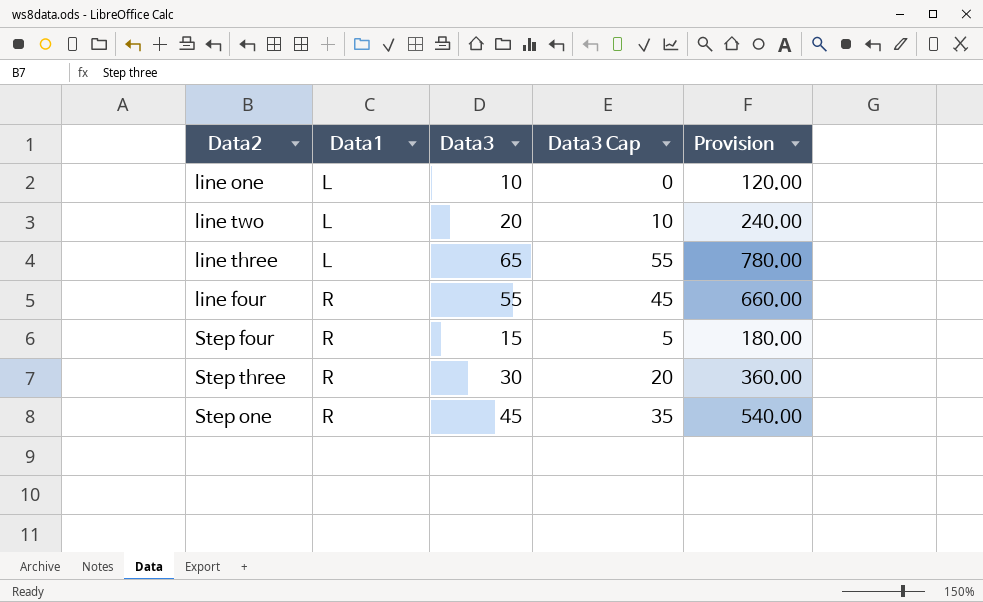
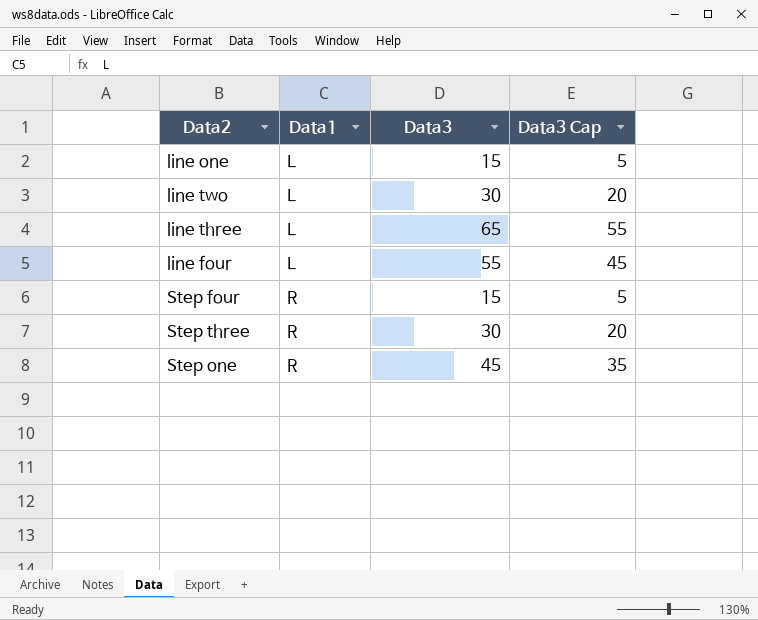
column Provision | formula: [Data3] * 12 -> none
line one | Data3: 10 -> 15
line one | Data3 Cap: 0 -> 5
line two | Data3: 20 -> 30
line two | Data3 Cap: 10 -> 20
line four | Data1: R -> L

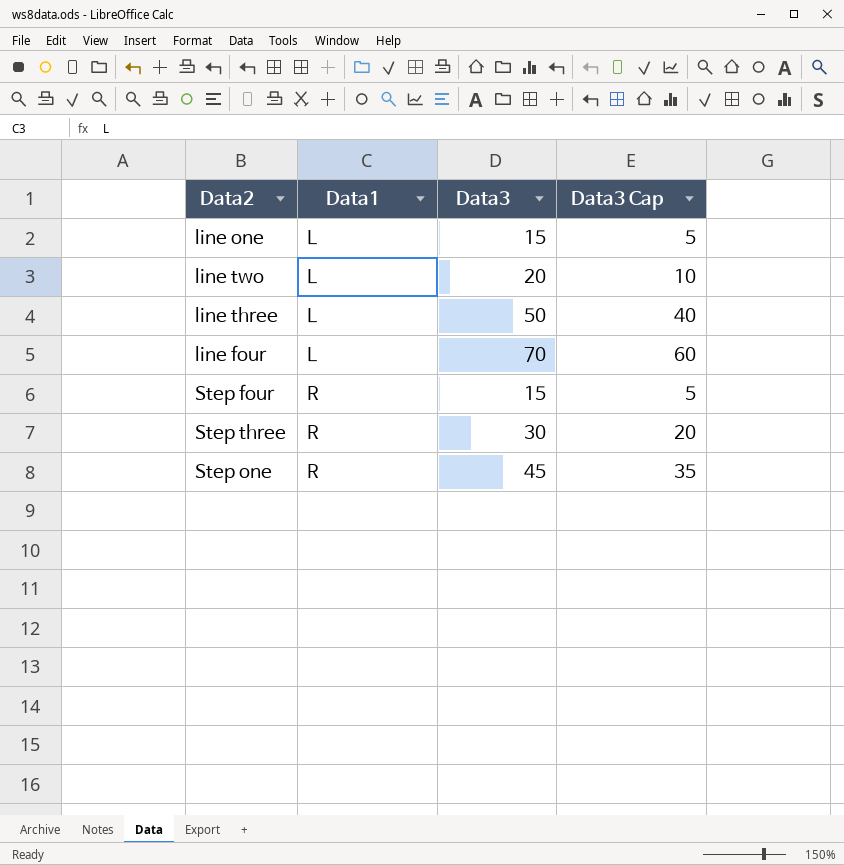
line two | Data3: 30 -> 20
line two | Data3 Cap: 20 -> 10
line three | Data3: 65 -> 50
line three | Data3 Cap: 55 -> 40
line four | Data3: 55 -> 70
line four | Data3 Cap: 45 -> 60

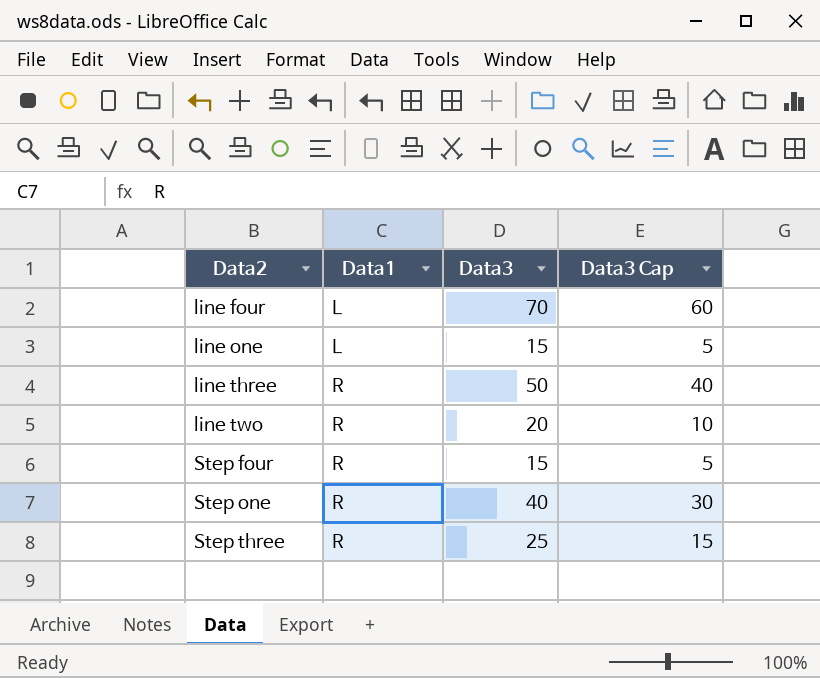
row order: Data1 ascending -> Data2 ascending
line three | Data1: L -> R
line two | Data1: L -> R
Step one | Data3: 45 -> 40
Step one | Data3 Cap: 35 -> 30
Step three | Data3: 30 -> 25
Step three | Data3 Cap: 20 -> 15

